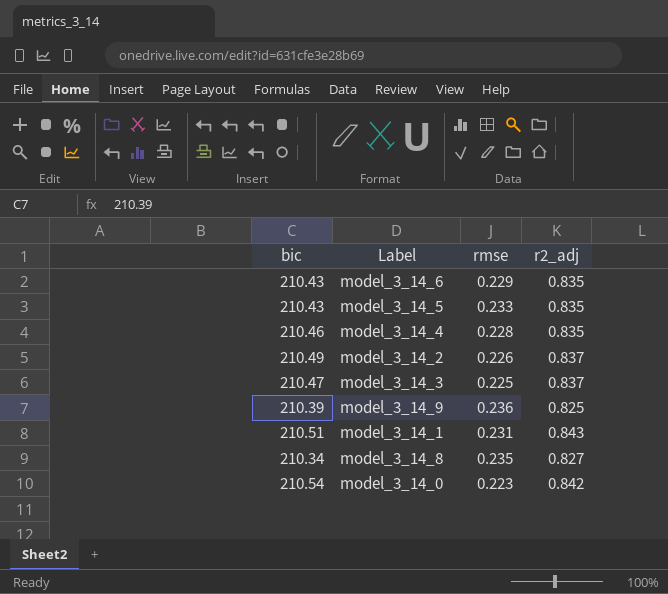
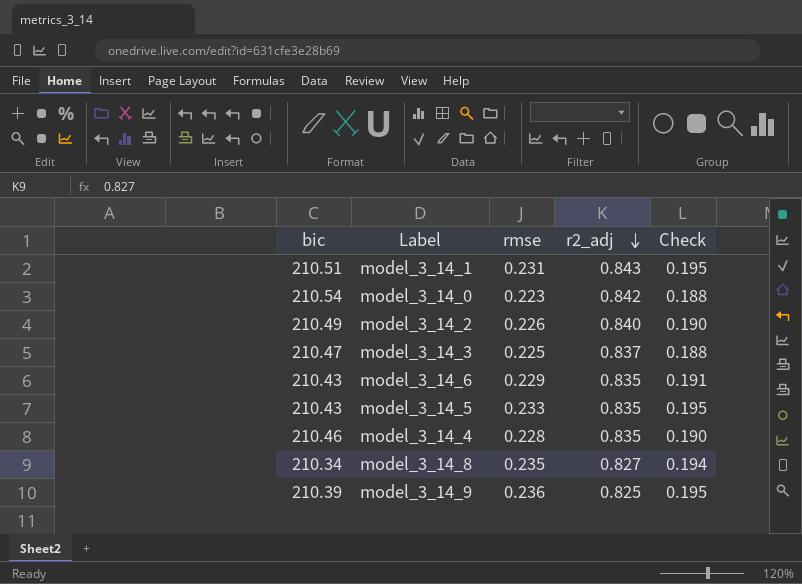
row order: none -> r2_adj descending
column Check | formula: none -> [rmse] * [r2_adj]
model_3_14_2 | r2_adj: 0.837 -> 0.840

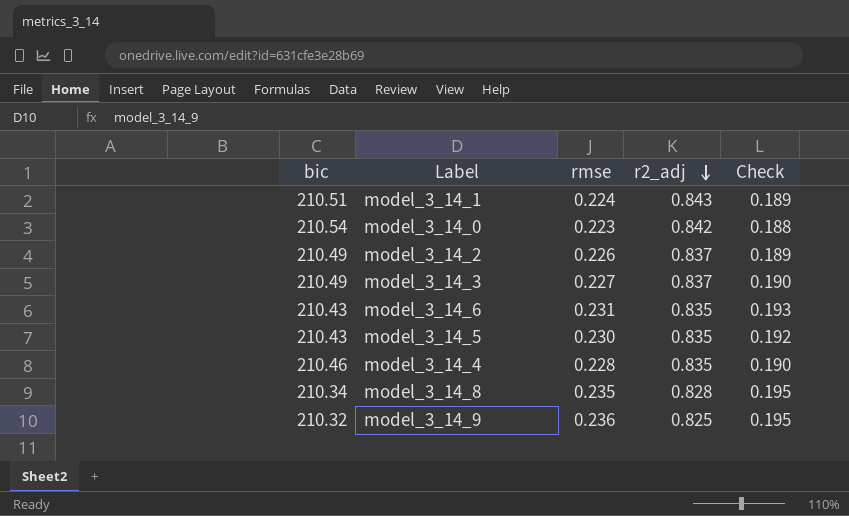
model_3_14_1 | rmse: 0.231 -> 0.224
model_3_14_1 | Check: 0.195 -> 0.189
model_3_14_2 | r2_adj: 0.840 -> 0.837
model_3_14_2 | Check: 0.190 -> 0.189
model_3_14_3 | bic: 210.47 -> 210.49
model_3_14_3 | rmse: 0.225 -> 0.227
model_3_14_3 | Check: 0.188 -> 0.190
model_3_14_6 | rmse: 0.229 -> 0.231
model_3_14_6 | Check: 0.191 -> 0.193
model_3_14_5 | rmse: 0.233 -> 0.230
model_3_14_5 | Check: 0.195 -> 0.192
model_3_14_8 | r2_adj: 0.827 -> 0.828
model_3_14_8 | Check: 0.194 -> 0.195
model_3_14_9 | bic: 210.39 -> 210.32

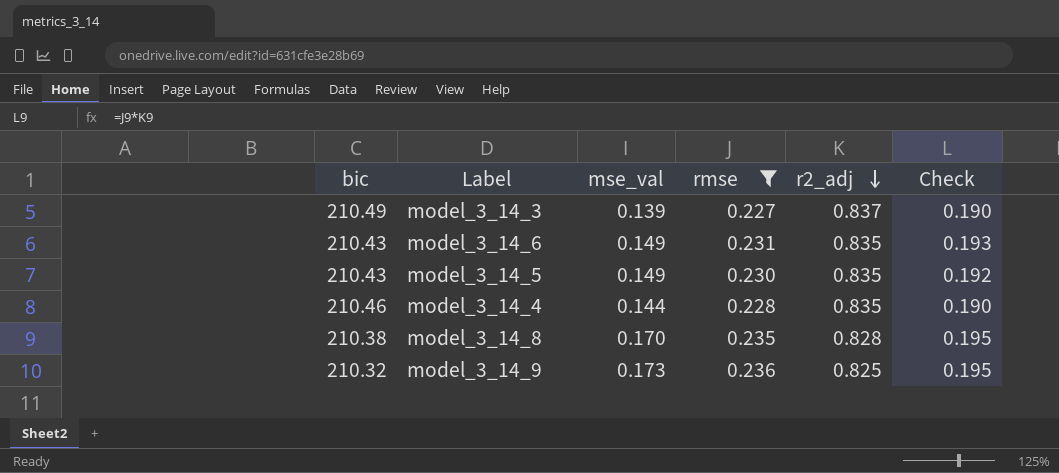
filter: none -> rmse >= 0.227
column mse_val | position: none -> 3
model_3_14_8 | bic: 210.34 -> 210.38

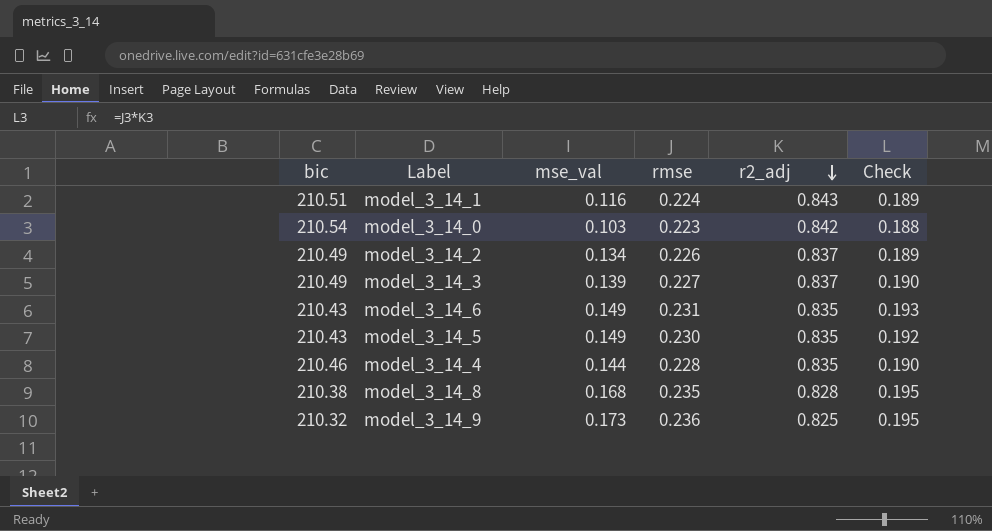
filter: rmse >= 0.227 -> none
model_3_14_8 | mse_val: 0.170 -> 0.168

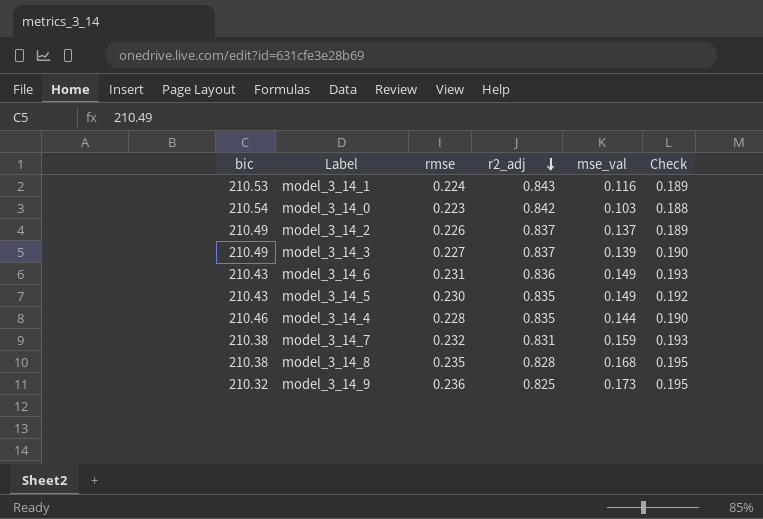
column mse_val | position: 3 -> 5
model_3_14_1 | bic: 210.51 -> 210.53
model_3_14_2 | mse_val: 0.134 -> 0.137
model_3_14_6 | r2_adj: 0.835 -> 0.836
row model_3_14_7: none -> 210.38 | 0.232 | 0.831 | 0.159 | 0.193

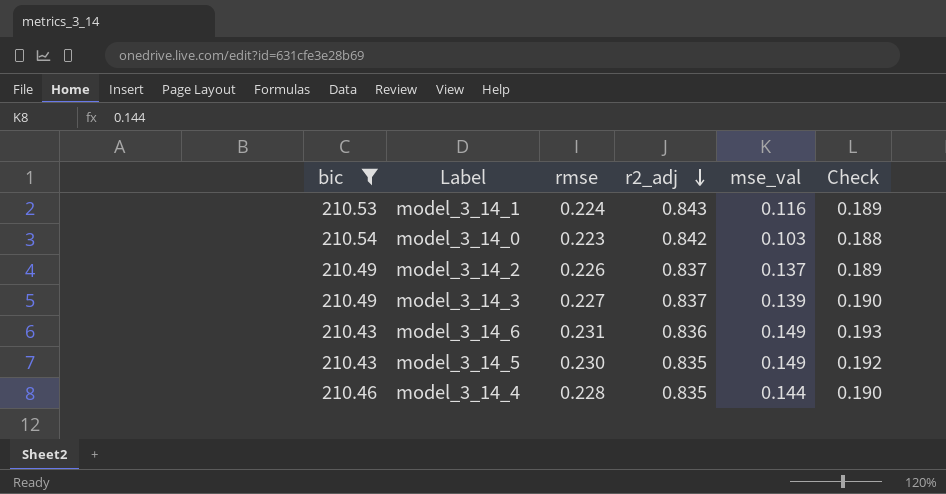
filter: none -> bic >= 210.43

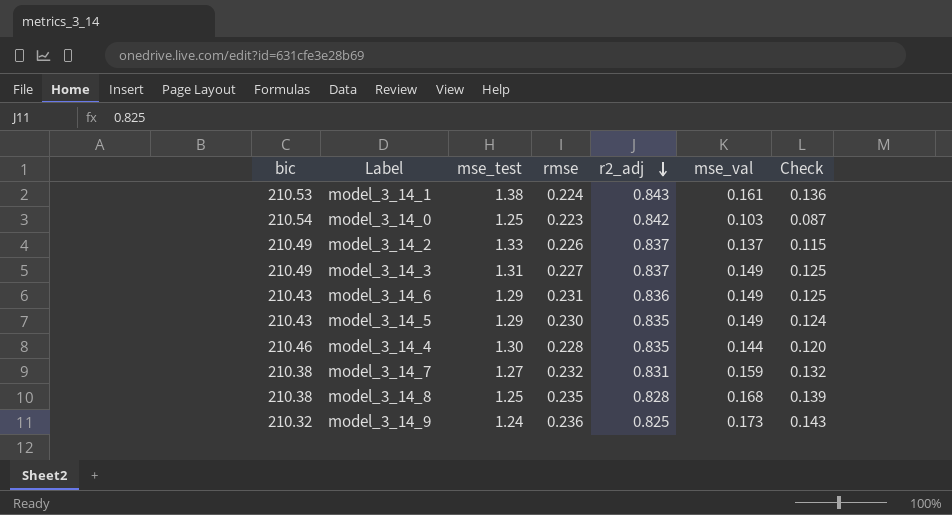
filter: bic >= 210.43 -> none
column mse_test | position: none -> 3
column Check | formula: [rmse] * [r2_adj] -> [r2_adj] * [mse_val]
model_3_14_1 | mse_val: 0.116 -> 0.161
model_3_14_3 | mse_val: 0.139 -> 0.149

